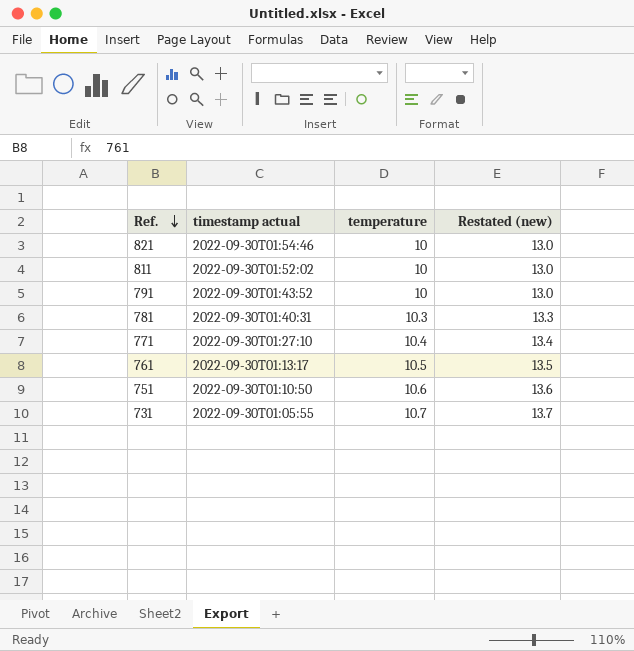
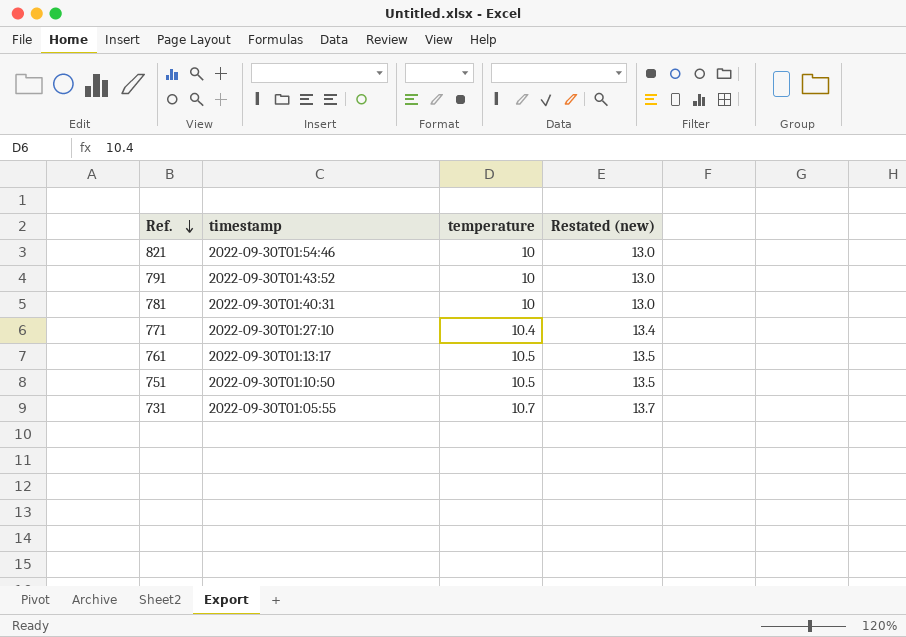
column name: timestamp actual -> timestamp
row 811: 2022-09-30T01:52:02 | 10 | 13.0 -> none
781 | temperature: 10.3 -> 10
781 | Restated (new): 13.3 -> 13.0
751 | temperature: 10.6 -> 10.5
751 | Restated (new): 13.6 -> 13.5

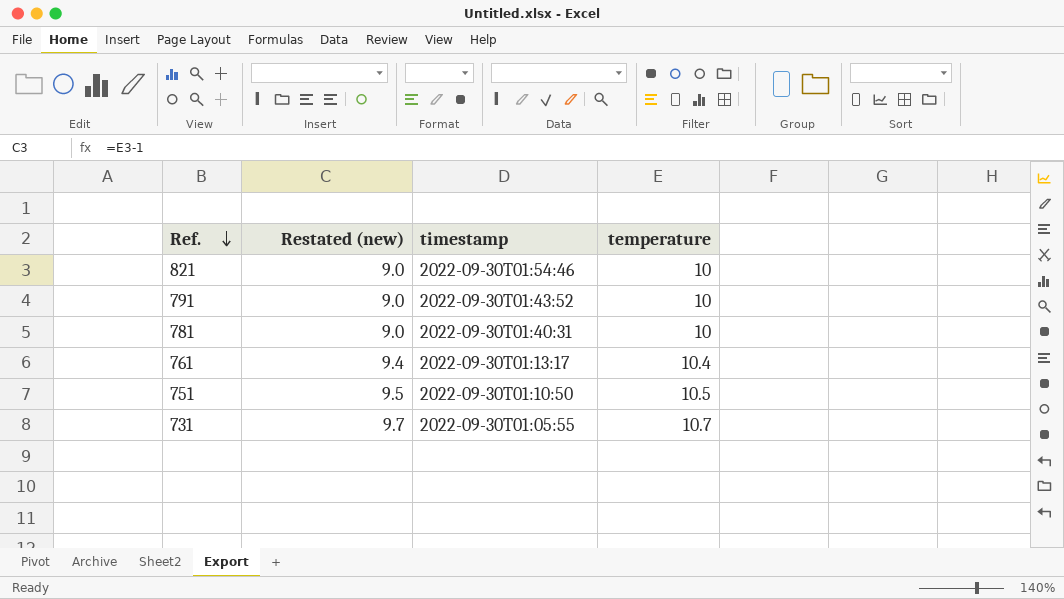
column Restated (new) | formula: [temperature] + 3 -> [temperature] - 1
column Restated (new) | position: 4 -> 2
row 771: 2022-09-30T01:27:10 | 10.4 | 13.4 -> none
761 | temperature: 10.5 -> 10.4

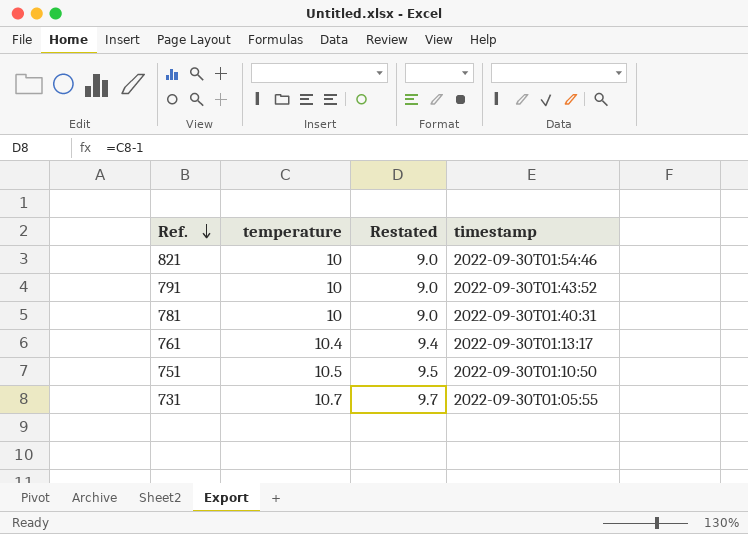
column temperature | position: 4 -> 2
column name: Restated (new) -> Restated

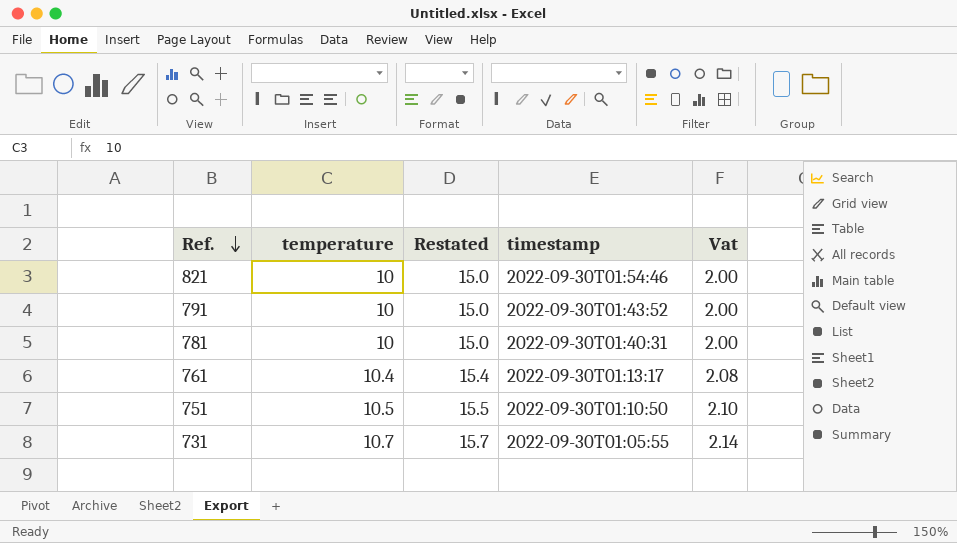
column Restated | formula: [temperature] - 1 -> [temperature] + 5
column Vat | formula: none -> [temperature] * 0.2

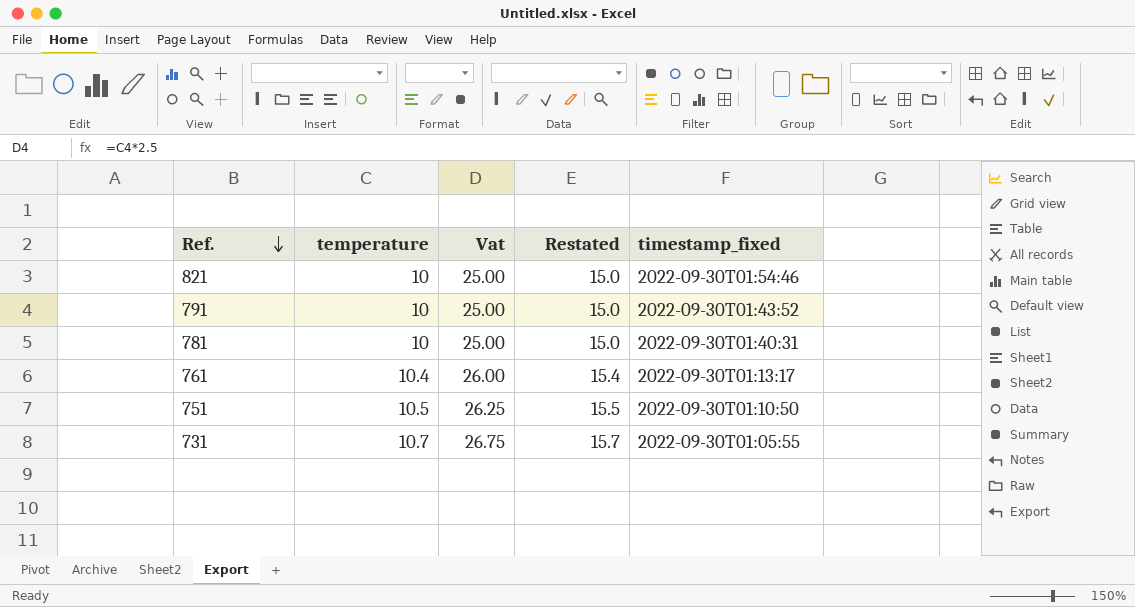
column Vat | formula: [temperature] * 0.2 -> [temperature] * 2.5
column Vat | position: 5 -> 3
column name: timestamp -> timestamp_fixed

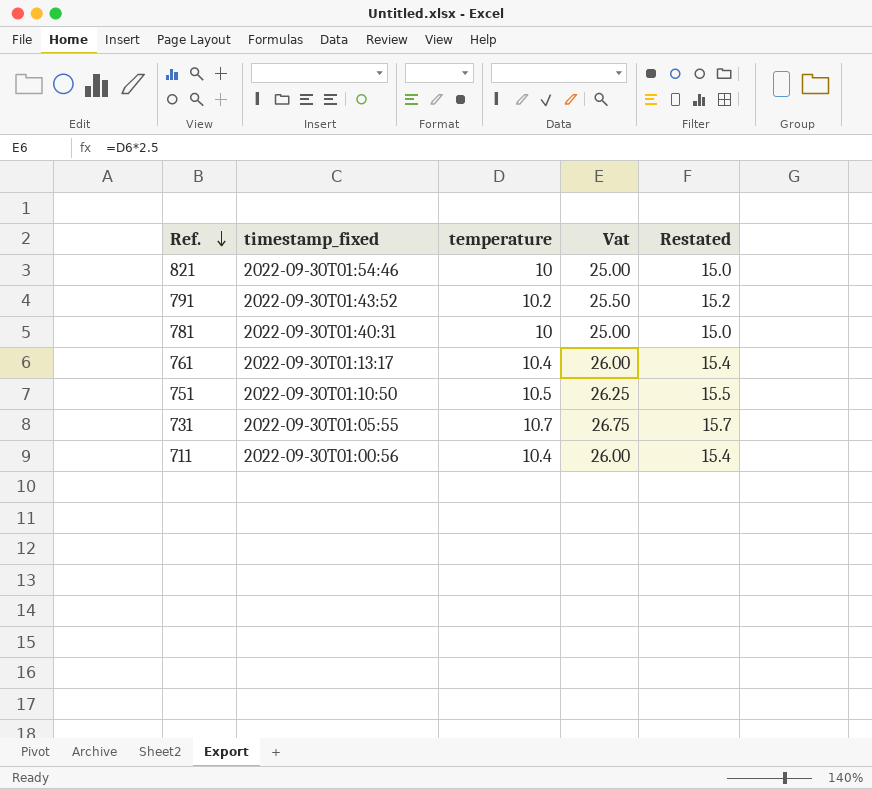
column timestamp_fixed | position: 5 -> 2
791 | temperature: 10 -> 10.2
791 | Vat: 25.00 -> 25.50
791 | Restated: 15.0 -> 15.2
row 711: none -> 2022-09-30T01:00:56 | 10.4 | 26.00 | 15.4

